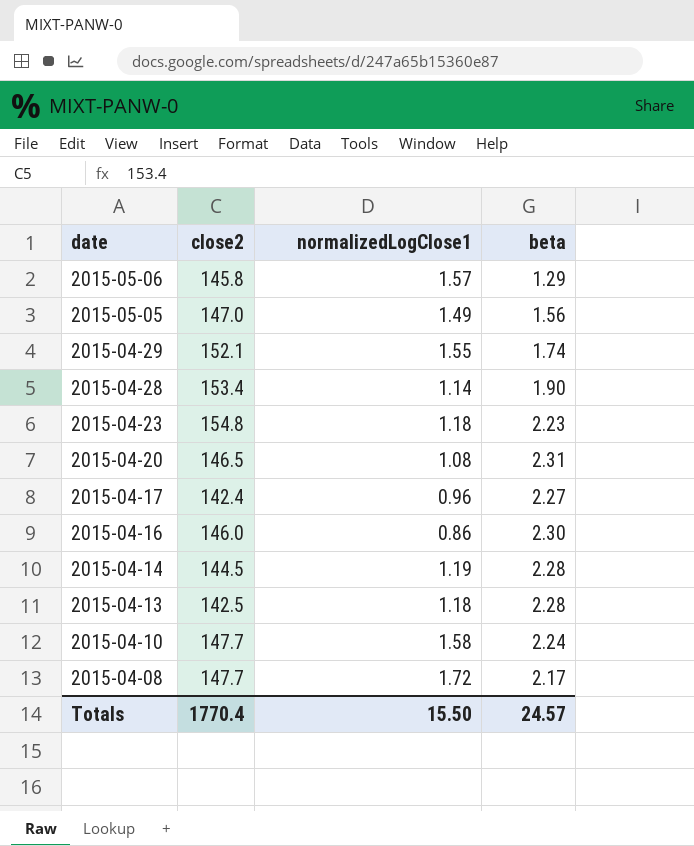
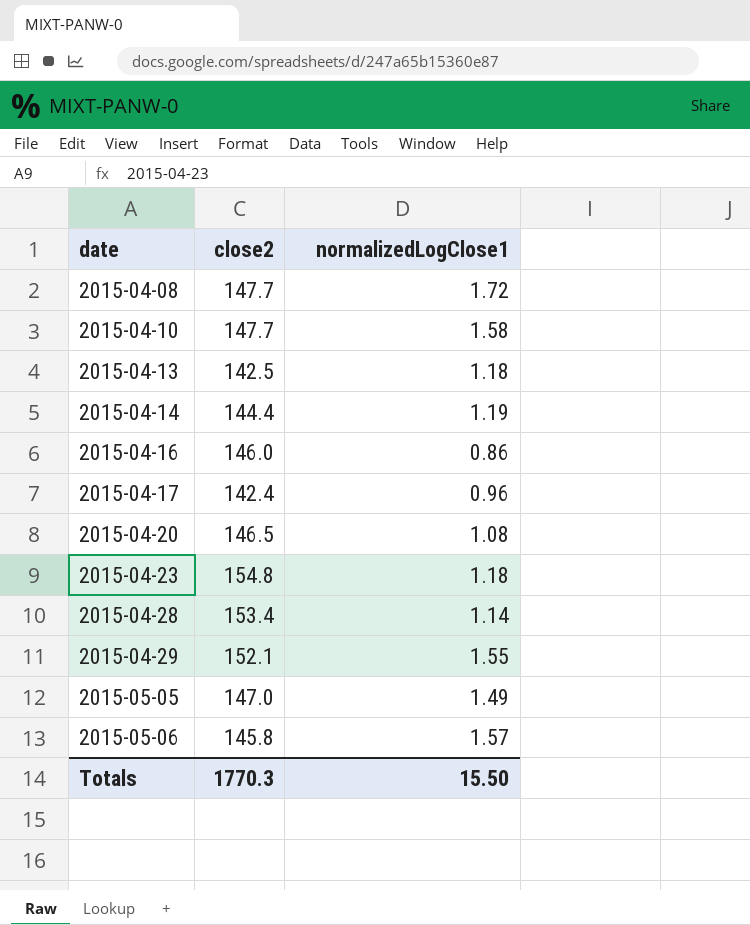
row order: date descending -> date ascending
column beta | position: 4 -> none
2015-04-14 | close2: 144.5 -> 144.4
Totals | close2: 1770.4 -> 1770.3

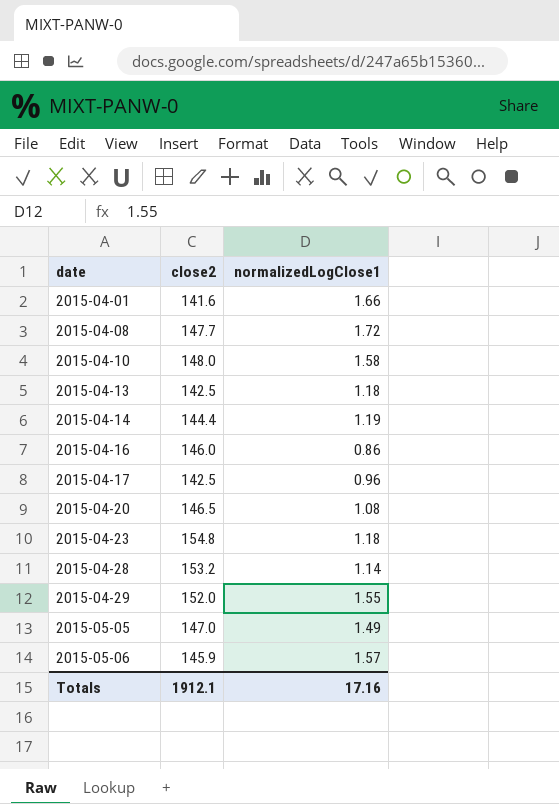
row 2015-04-01: none -> 141.6 | 1.66
2015-04-10 | close2: 147.7 -> 148.0
2015-04-17 | close2: 142.4 -> 142.5
2015-04-28 | close2: 153.4 -> 153.2
2015-04-29 | close2: 152.1 -> 152.0
2015-05-06 | close2: 145.8 -> 145.9
Totals | close2: 1770.3 -> 1912.1
Totals | normalizedLogClose1: 15.50 -> 17.16

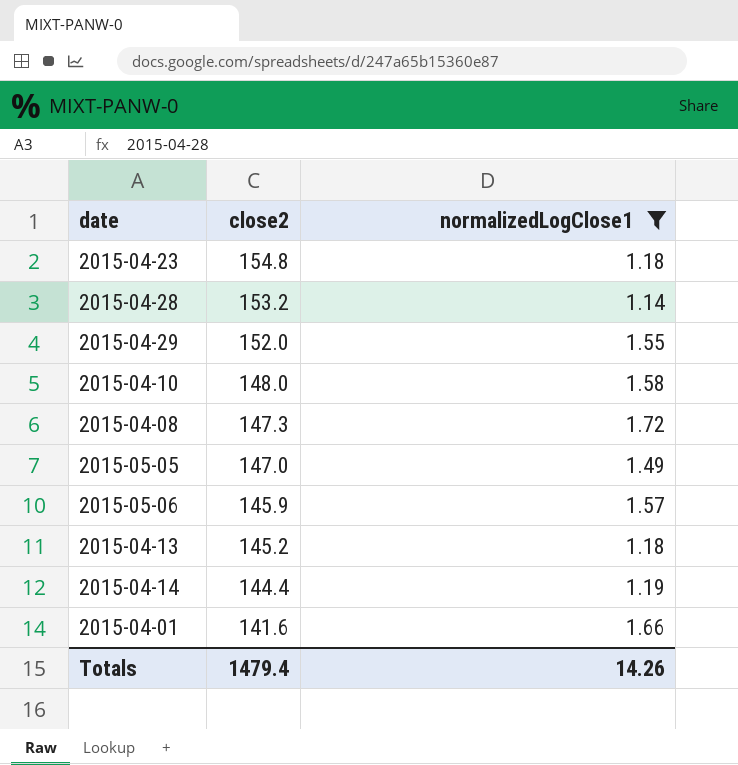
filter: none -> normalizedLogClose1 >= 1.14
row order: date ascending -> close2 descending
2015-04-08 | close2: 147.7 -> 147.3
2015-04-13 | close2: 142.5 -> 145.2
Totals | close2: 1912.1 -> 1479.4
Totals | normalizedLogClose1: 17.16 -> 14.26

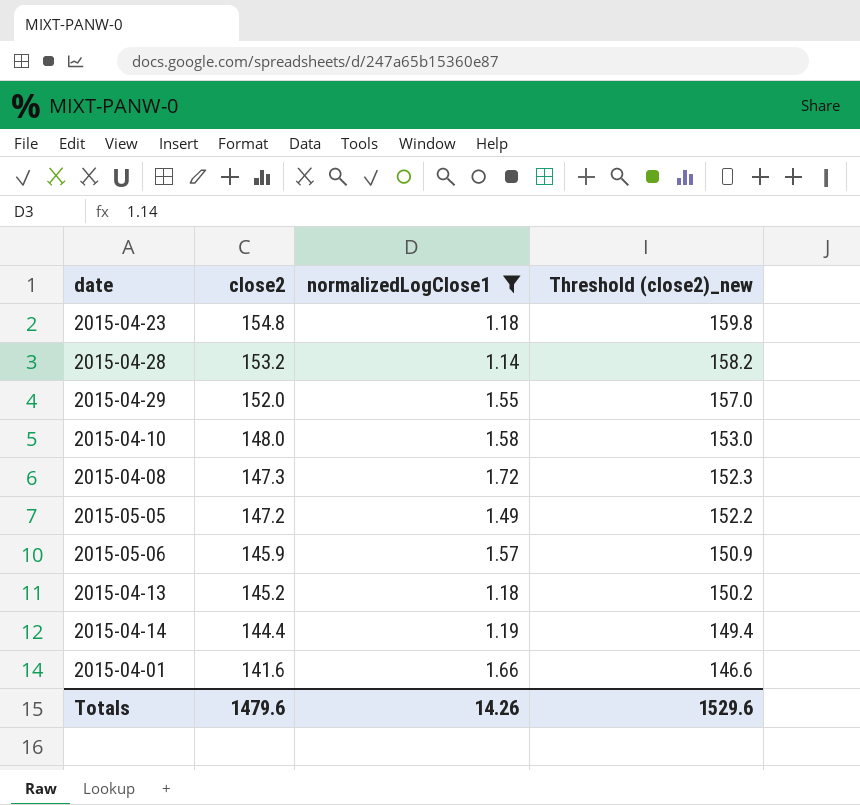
column Threshold (close2)_new | formula: none -> [close2] + 5
2015-05-05 | close2: 147.0 -> 147.2
Totals | close2: 1479.4 -> 1479.6

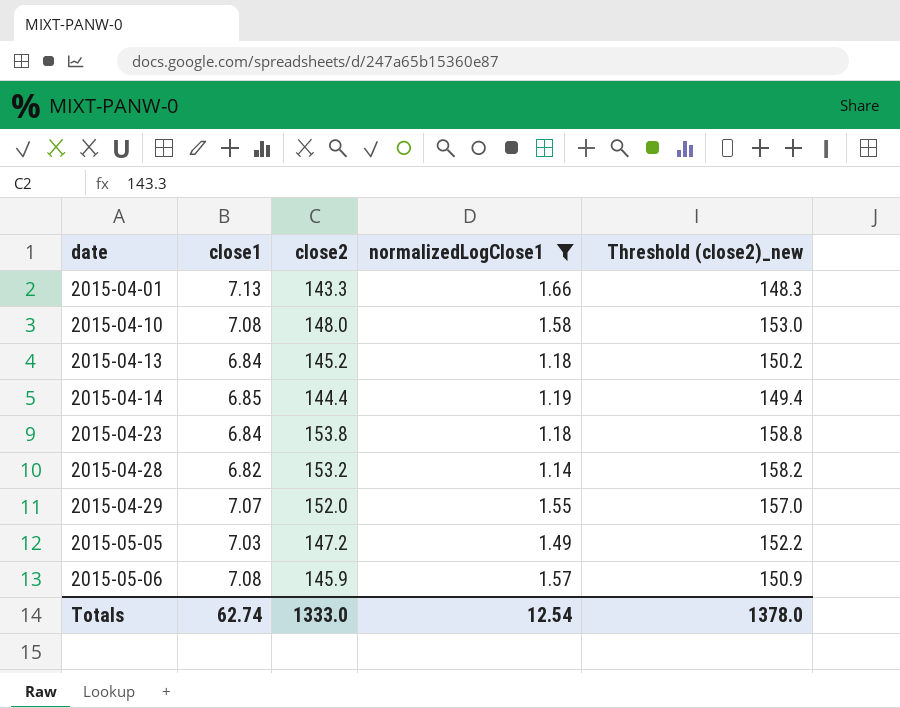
row order: close2 descending -> date ascending
column close1 | position: none -> 2
row 2015-04-08: 147.3 | 1.72 | 152.3 -> none
2015-04-01 | close2: 141.6 -> 143.3
2015-04-01 | Threshold (close2)_new: 146.6 -> 148.3
2015-04-23 | close2: 154.8 -> 153.8
2015-04-23 | Threshold (close2)_new: 159.8 -> 158.8
Totals | close2: 1479.6 -> 1333.0
Totals | normalizedLogClose1: 14.26 -> 12.54
Totals | Threshold (close2)_new: 1529.6 -> 1378.0

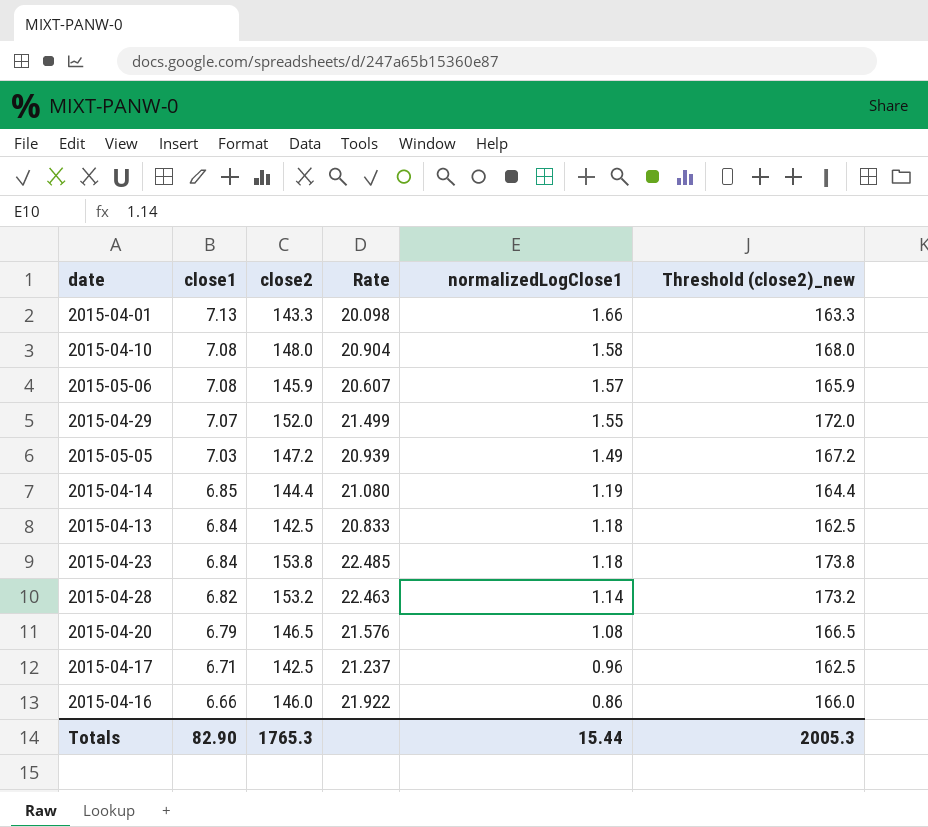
filter: normalizedLogClose1 >= 1.14 -> none
row order: date ascending -> close1 descending
column Rate | formula: none -> [close2] / [close1]
column Threshold (close2)_new | formula: [close2] + 5 -> [close2] + 20
2015-04-13 | close2: 145.2 -> 142.5
Totals | close1: 62.74 -> 82.90
Totals | close2: 1333.0 -> 1765.3
Totals | normalizedLogClose1: 12.54 -> 15.44
Totals | Threshold (close2)_new: 1378.0 -> 2005.3

